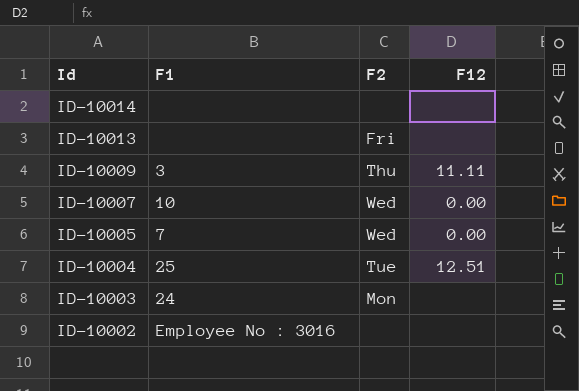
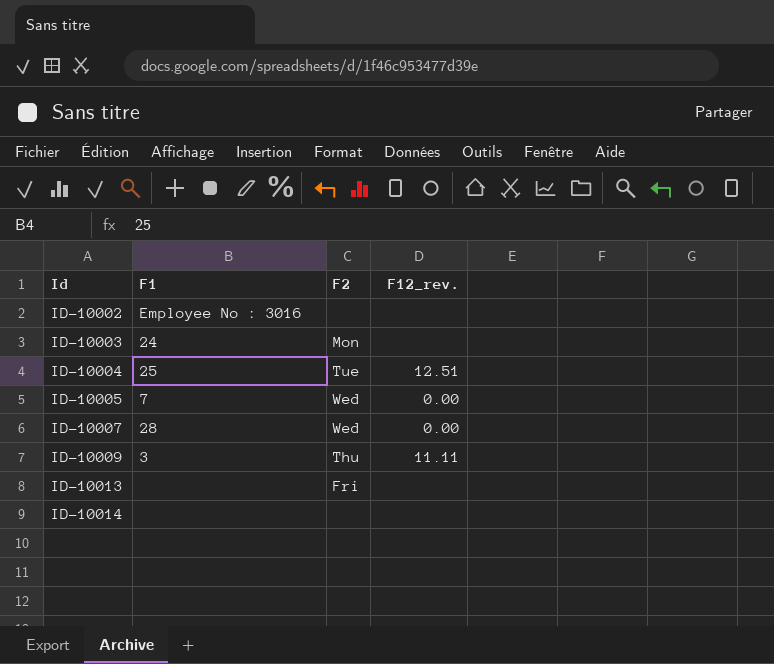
row order: Id descending -> Id ascending
column name: F12 -> F12_rev.
ID-10007 | F1: 10 -> 28

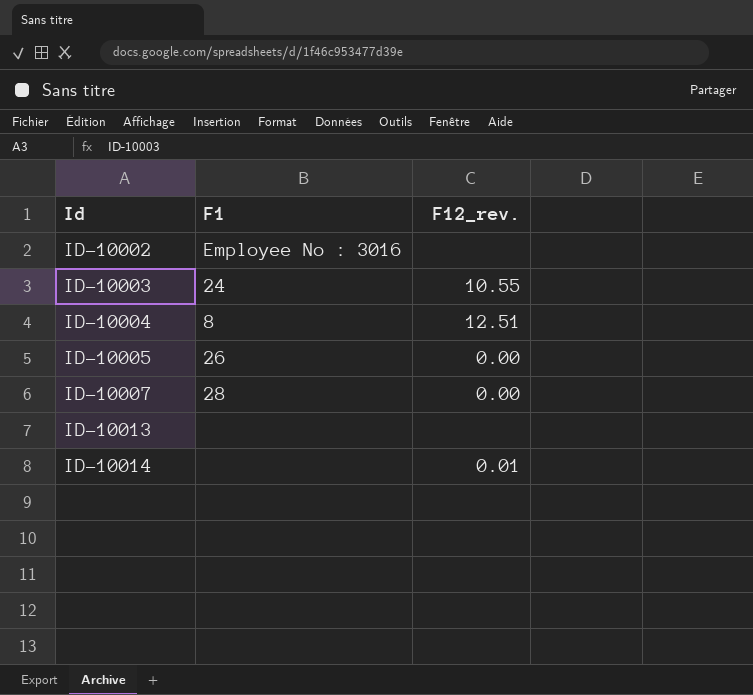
column F2 | position: 3 -> none
row ID-10009: 3 | Thu | 11.11 -> none
ID-10003 | F12_rev.: none -> 10.55
ID-10004 | F1: 25 -> 8
ID-10005 | F1: 7 -> 26
ID-10014 | F12_rev.: none -> 0.01

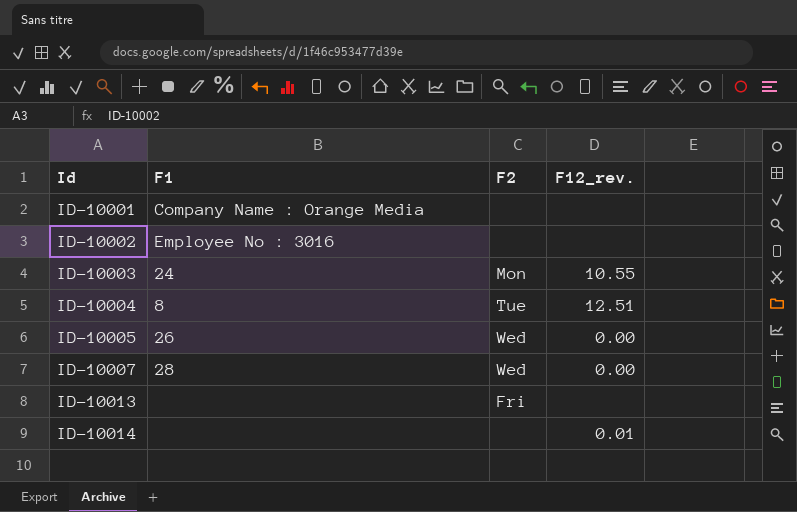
column F2 | position: none -> 3
row ID-10001: none -> Company Name : Orange Media | none | none

